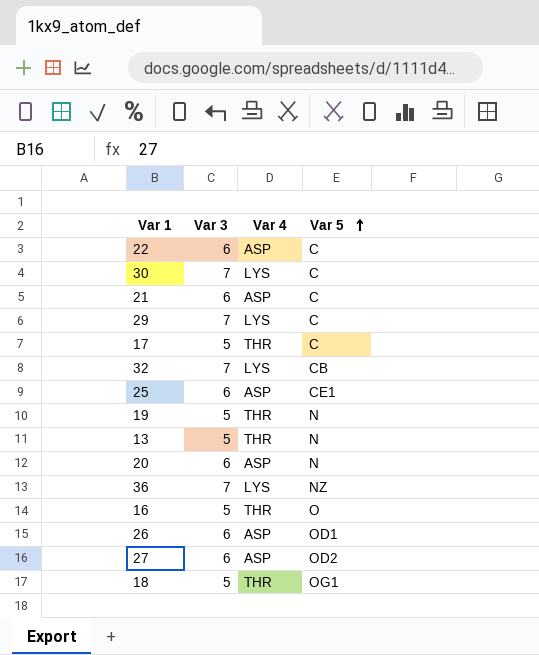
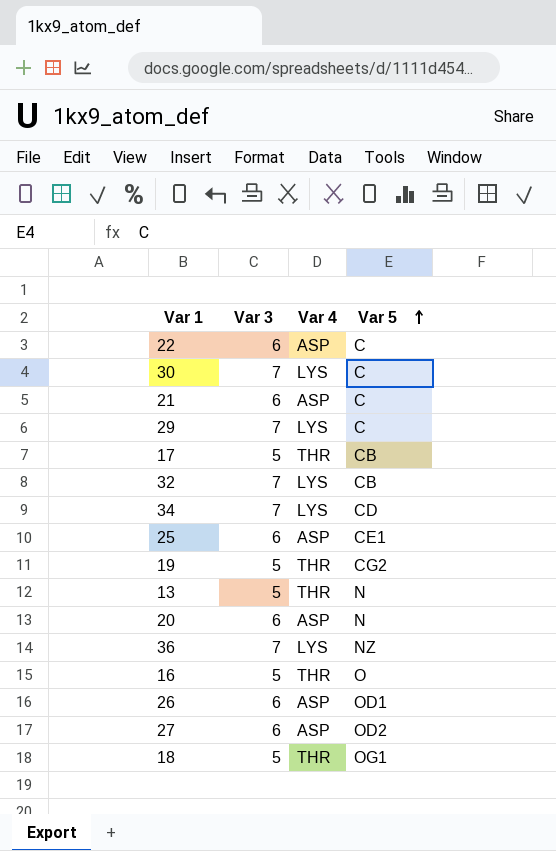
17 | Var 5: C -> CB
row 34: none -> 7 | LYS | CD
19 | Var 5: N -> CG2

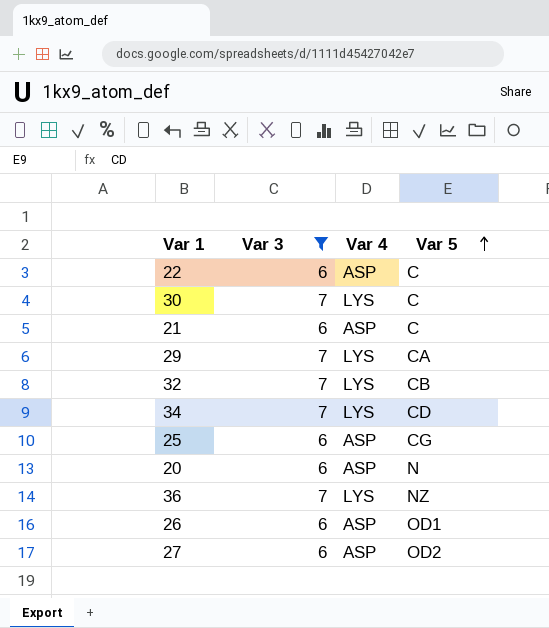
filter: none -> Var 3 != 5
29 | Var 5: C -> CA
25 | Var 5: CE1 -> CG

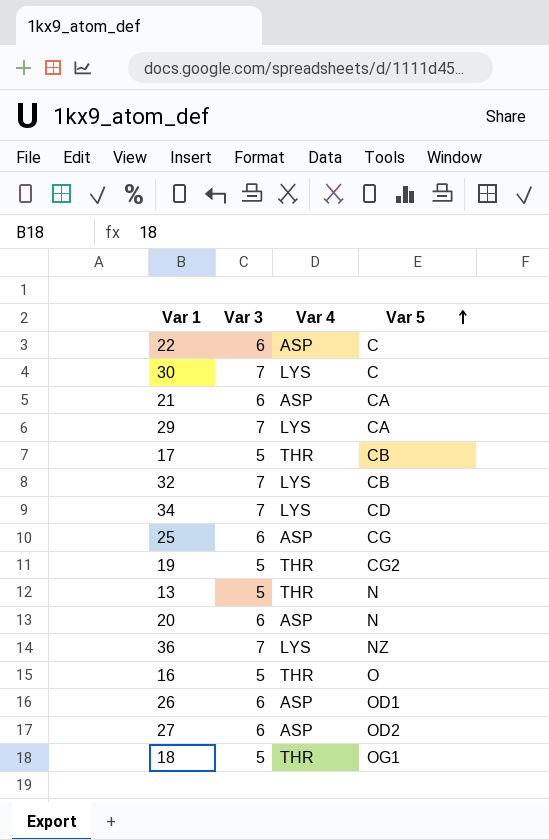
filter: Var 3 != 5 -> none
21 | Var 5: C -> CA

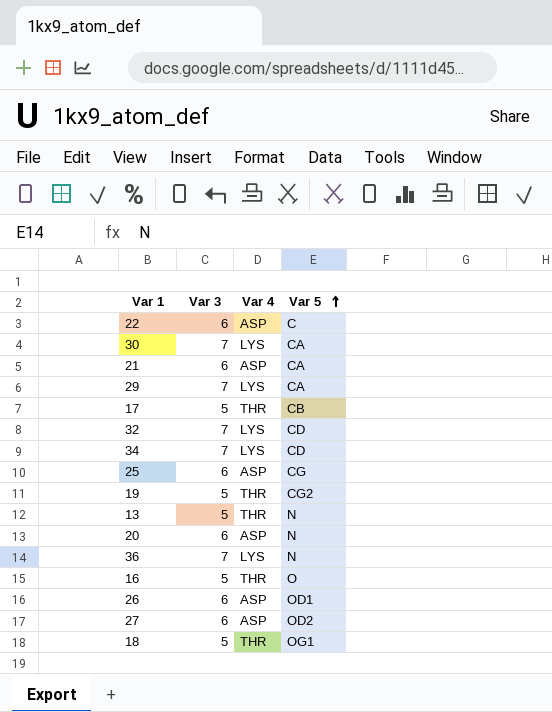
30 | Var 5: C -> CA
32 | Var 5: CB -> CD
36 | Var 5: NZ -> N

